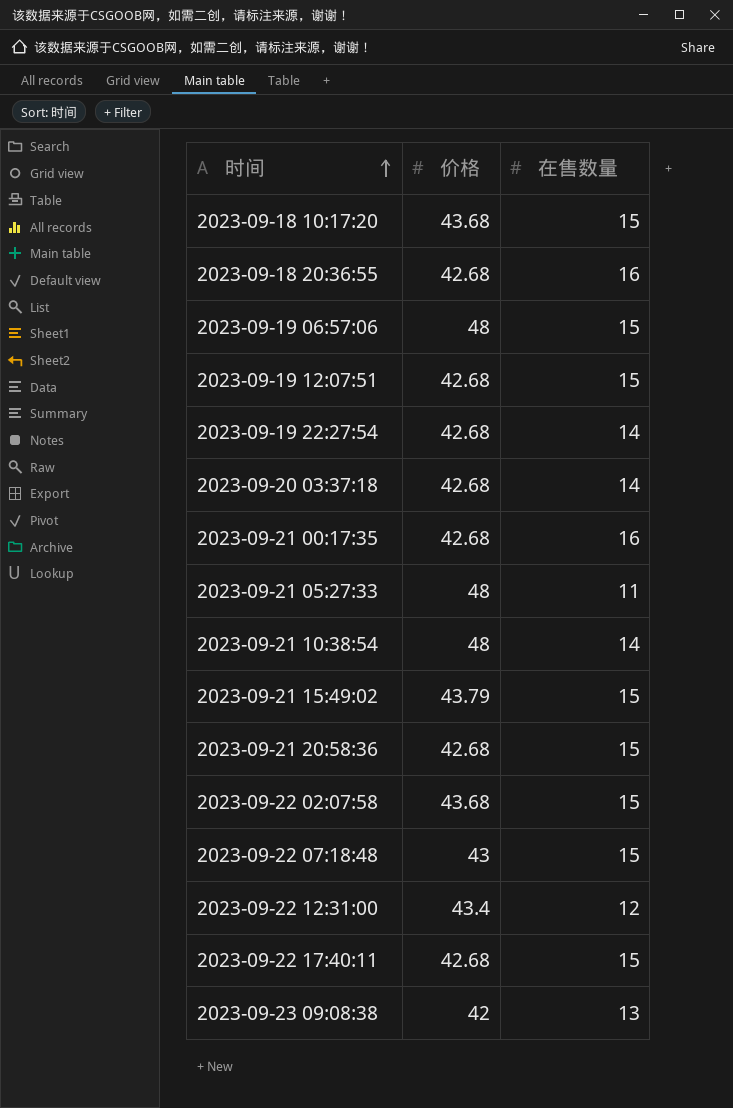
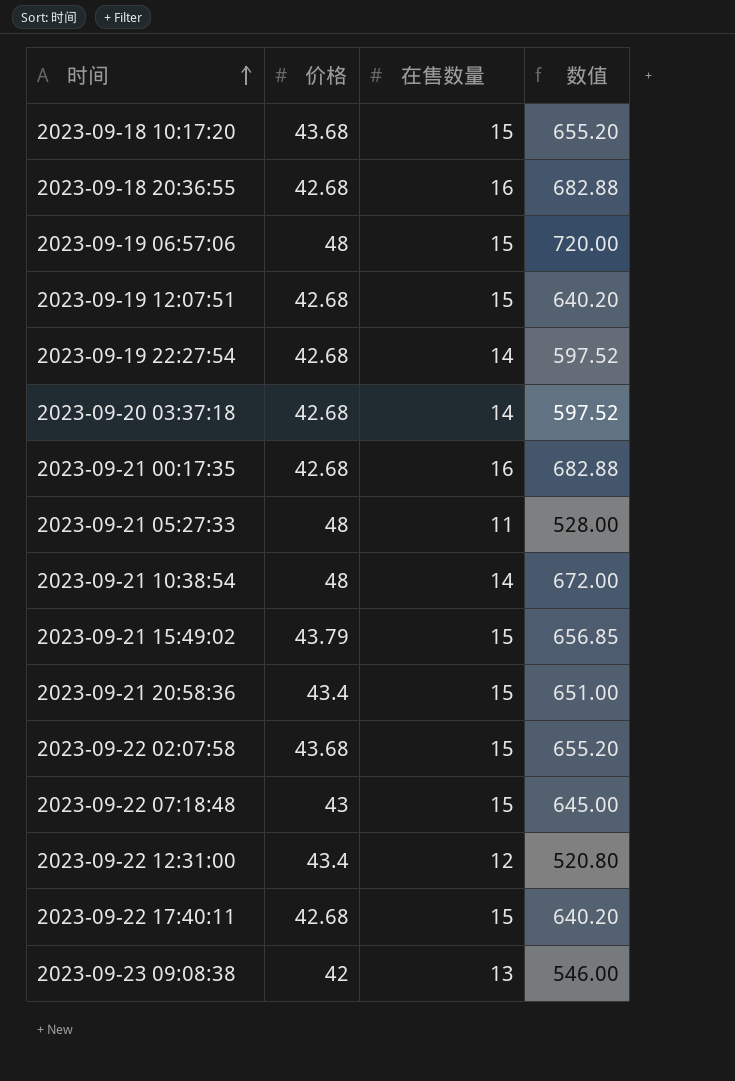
column 数值 | formula: none -> [价格] * [在售数量]
2023-09-21 20:58:36 | 价格: 42.68 -> 43.4

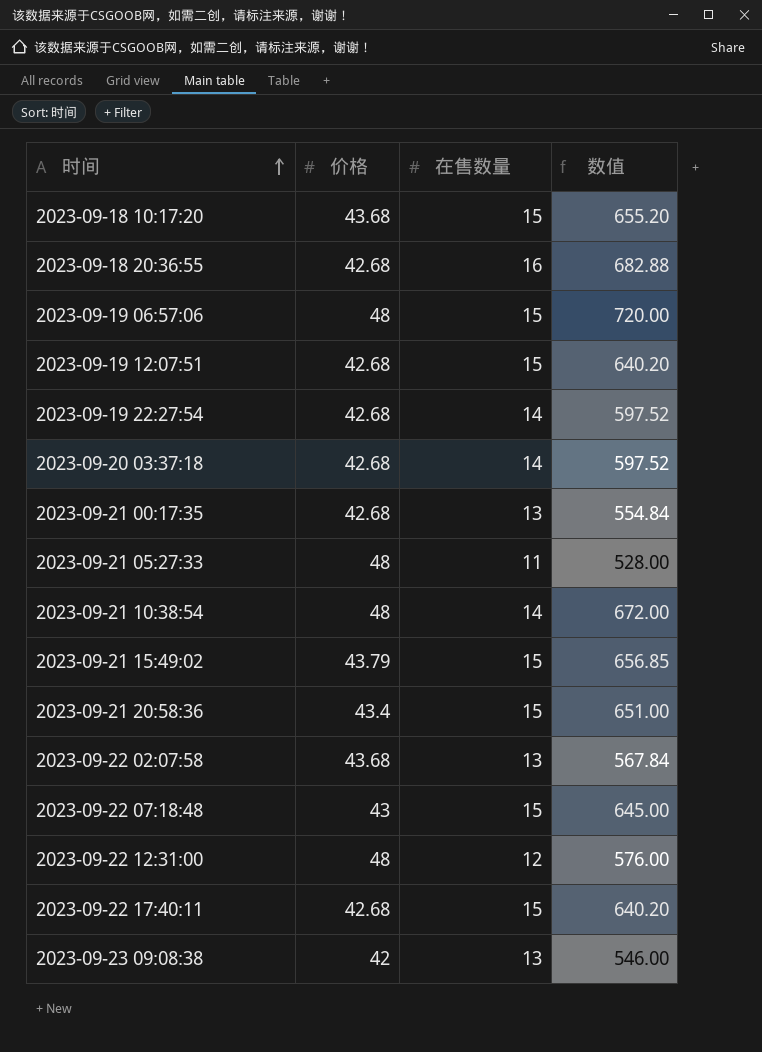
2023-09-21 00:17:35 | 在售数量: 16 -> 13
2023-09-21 00:17:35 | 数值: 682.88 -> 554.84
2023-09-22 02:07:58 | 在售数量: 15 -> 13
2023-09-22 02:07:58 | 数值: 655.20 -> 567.84
2023-09-22 12:31:00 | 价格: 43.4 -> 48
2023-09-22 12:31:00 | 数值: 520.80 -> 576.00

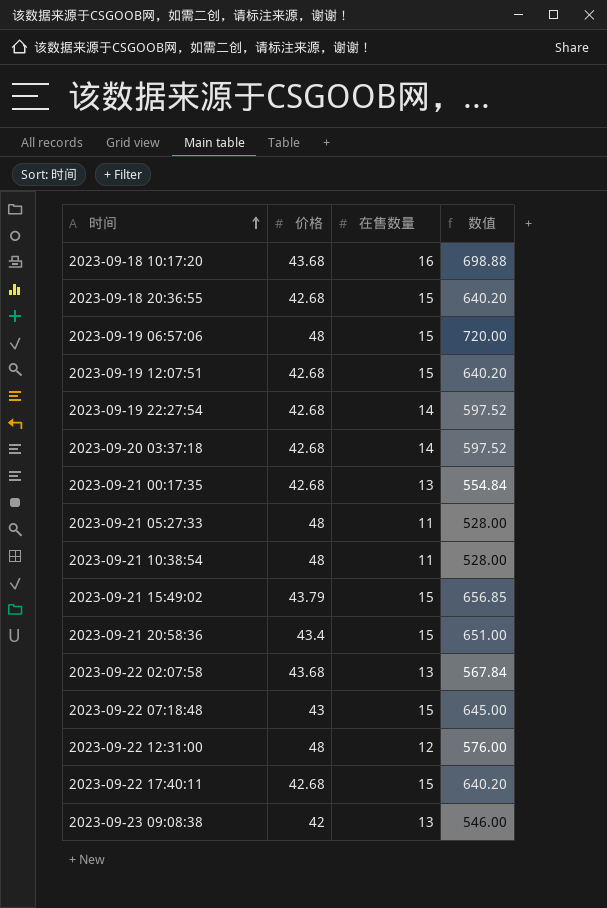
2023-09-18 10:17:20 | 在售数量: 15 -> 16
2023-09-18 10:17:20 | 数值: 655.20 -> 698.88
2023-09-18 20:36:55 | 在售数量: 16 -> 15
2023-09-18 20:36:55 | 数值: 682.88 -> 640.20
2023-09-21 10:38:54 | 在售数量: 14 -> 11
2023-09-21 10:38:54 | 数值: 672.00 -> 528.00

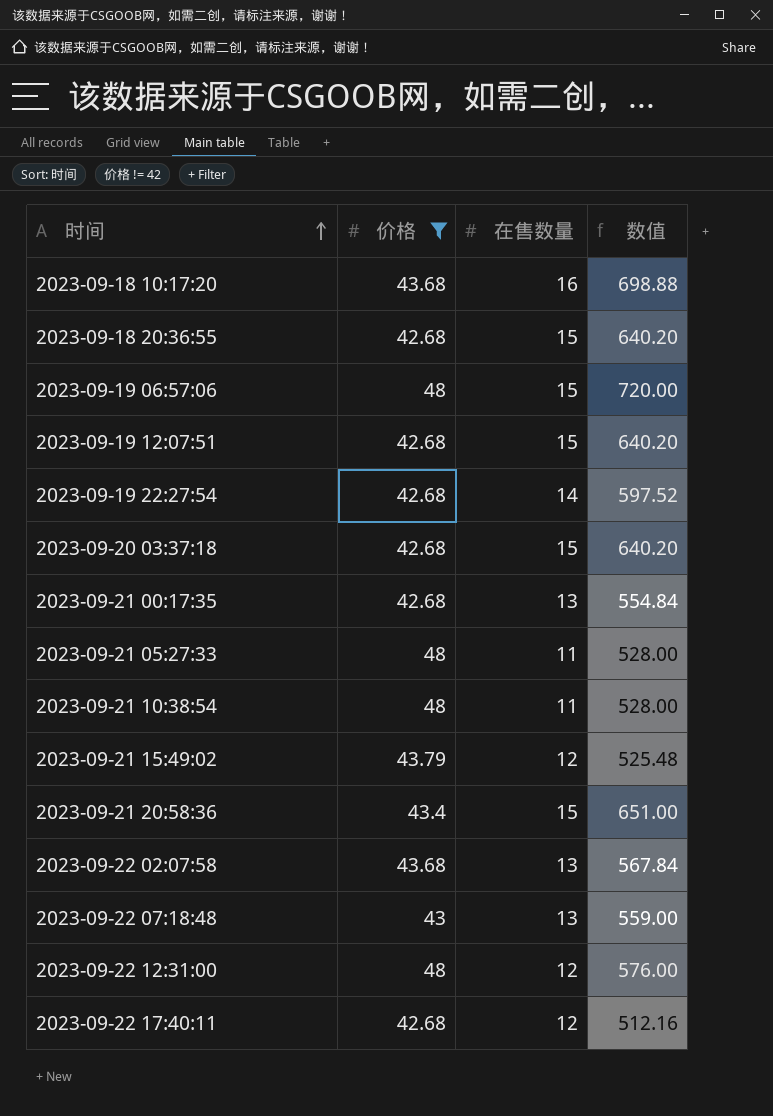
filter: none -> 价格 != 42
2023-09-20 03:37:18 | 在售数量: 14 -> 15
2023-09-20 03:37:18 | 数值: 597.52 -> 640.20
2023-09-21 15:49:02 | 在售数量: 15 -> 12
2023-09-21 15:49:02 | 数值: 656.85 -> 525.48
2023-09-22 07:18:48 | 在售数量: 15 -> 13
2023-09-22 07:18:48 | 数值: 645.00 -> 559.00
2023-09-22 17:40:11 | 在售数量: 15 -> 12
2023-09-22 17:40:11 | 数值: 640.20 -> 512.16

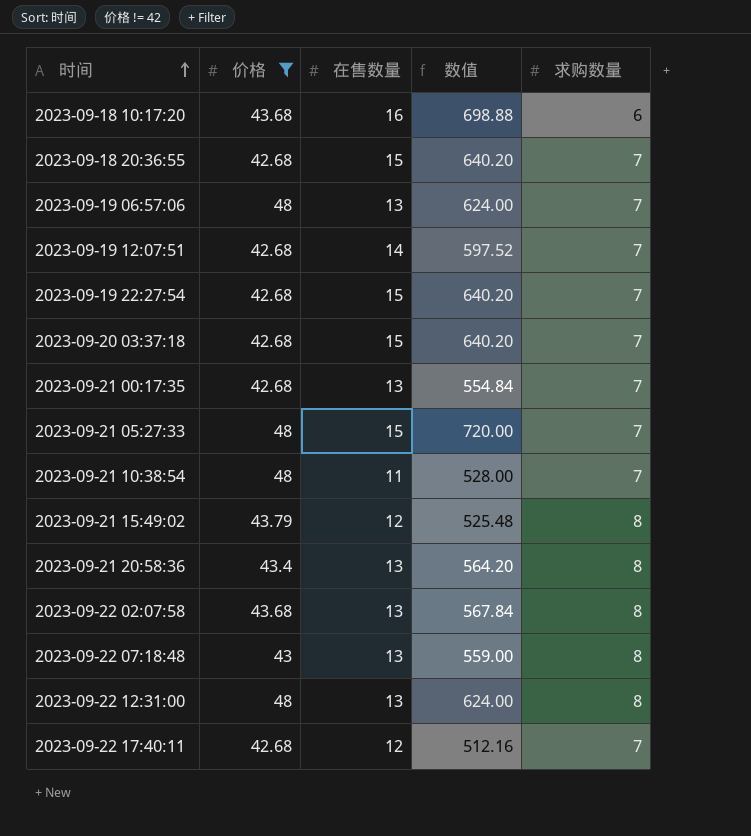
column 求购数量 | position: none -> 5
2023-09-19 06:57:06 | 在售数量: 15 -> 13
2023-09-19 06:57:06 | 数值: 720.00 -> 624.00
2023-09-19 12:07:51 | 在售数量: 15 -> 14
2023-09-19 12:07:51 | 数值: 640.20 -> 597.52
2023-09-19 22:27:54 | 在售数量: 14 -> 15
2023-09-19 22:27:54 | 数值: 597.52 -> 640.20
2023-09-21 05:27:33 | 在售数量: 11 -> 15
2023-09-21 05:27:33 | 数值: 528.00 -> 720.00
2023-09-21 20:58:36 | 在售数量: 15 -> 13
2023-09-21 20:58:36 | 数值: 651.00 -> 564.20
2023-09-22 12:31:00 | 在售数量: 12 -> 13
2023-09-22 12:31:00 | 数值: 576.00 -> 624.00

